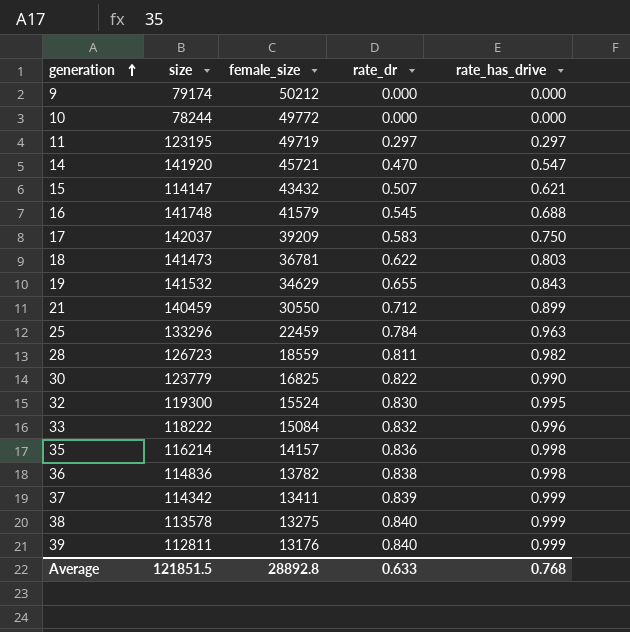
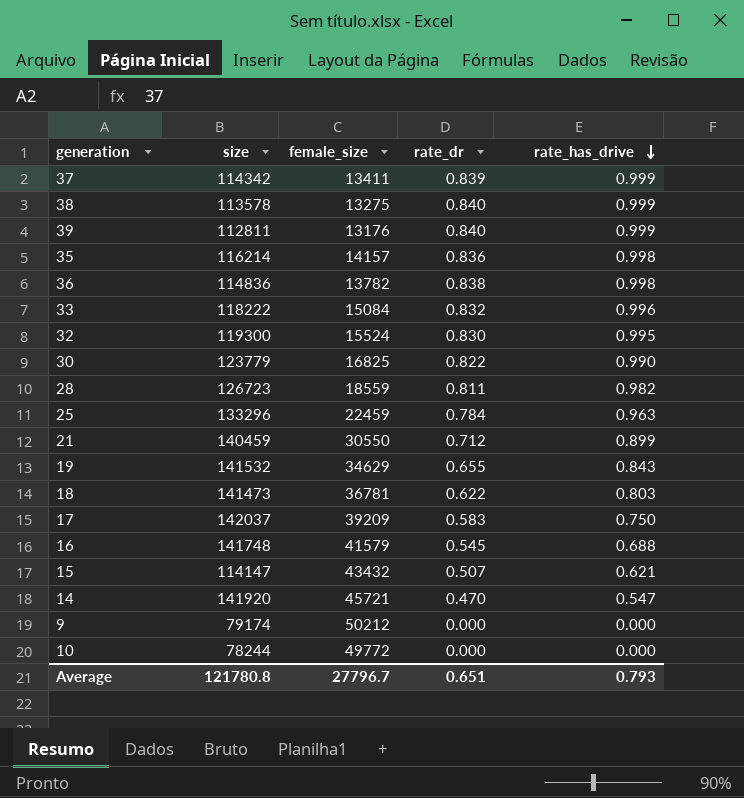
row order: generation ascending -> rate_has_drive descending
row 11: 123195 | 49719 | 0.297 | 0.297 -> none
Average | size: 121851.5 -> 121780.8
Average | female_size: 28892.8 -> 27796.7
Average | rate_dr: 0.633 -> 0.651
Average | rate_has_drive: 0.768 -> 0.793

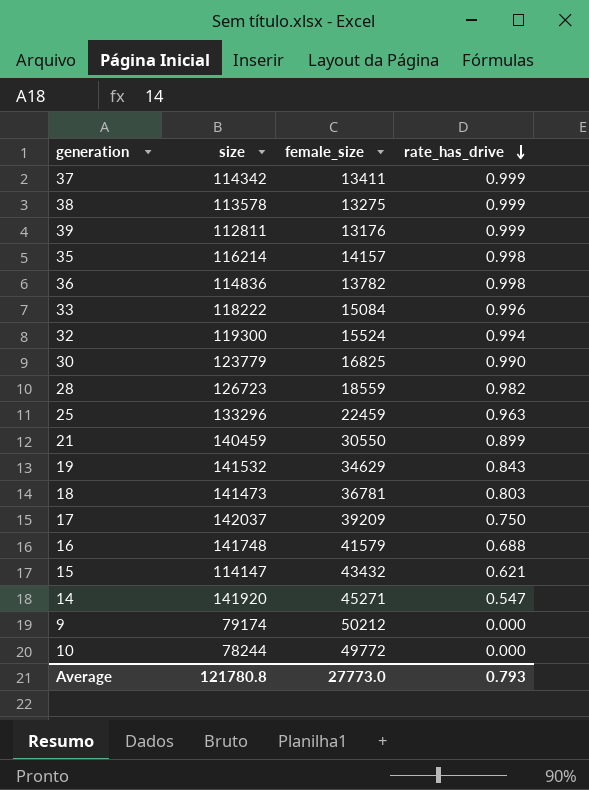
column rate_dr | position: 4 -> none
32 | rate_has_drive: 0.995 -> 0.994
14 | female_size: 45721 -> 45271
Average | female_size: 27796.7 -> 27773.0

